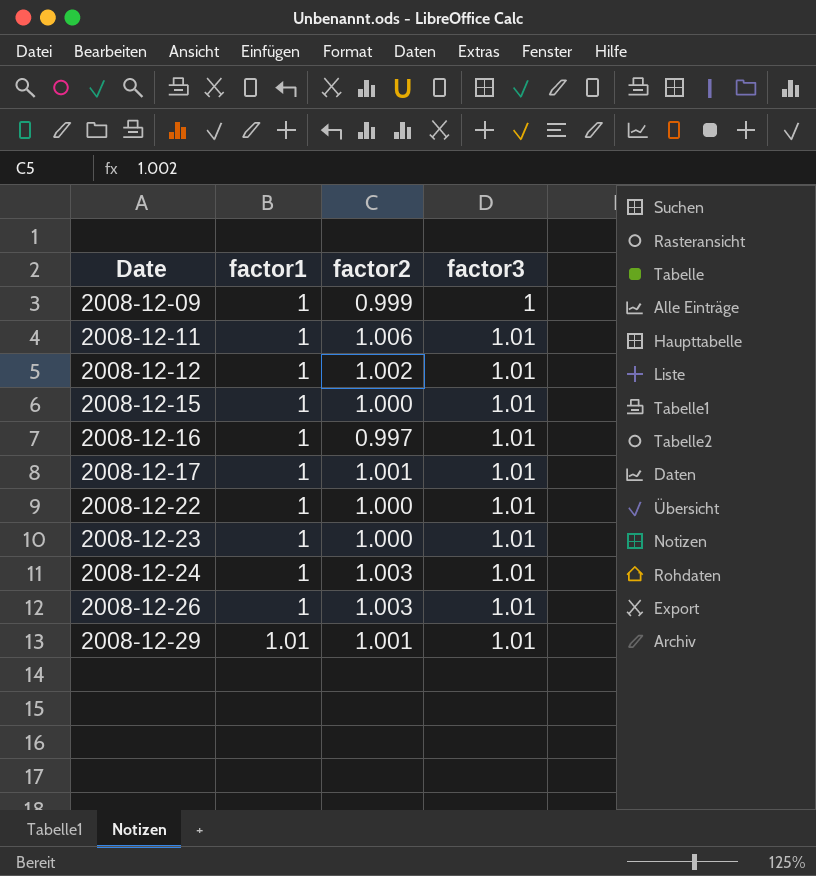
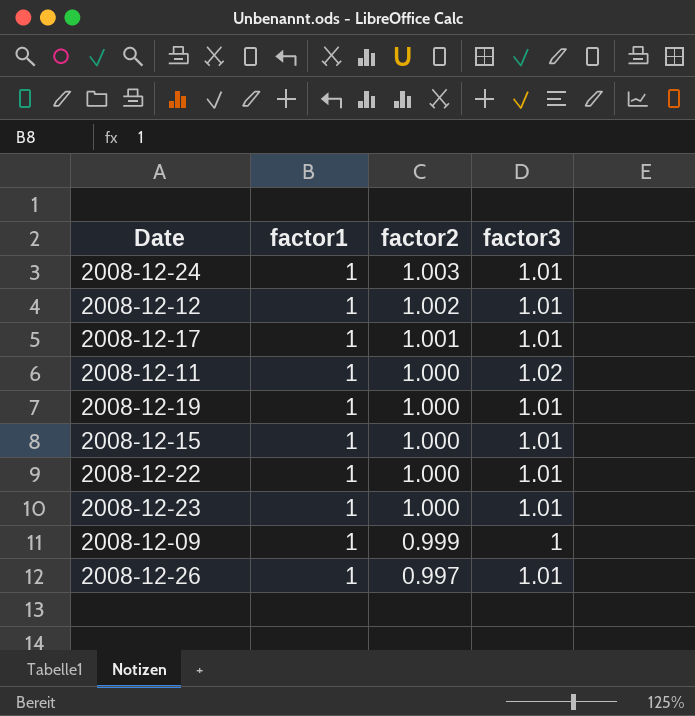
row order: Date ascending -> factor2 descending
row 2008-12-16: 1 | 0.997 | 1.01 -> none
row 2008-12-29: 1.01 | 1.001 | 1.01 -> none
2008-12-11 | factor2: 1.006 -> 1.000
2008-12-11 | factor3: 1.01 -> 1.02
row 2008-12-19: none -> 1 | 1.000 | 1.01
2008-12-26 | factor2: 1.003 -> 0.997

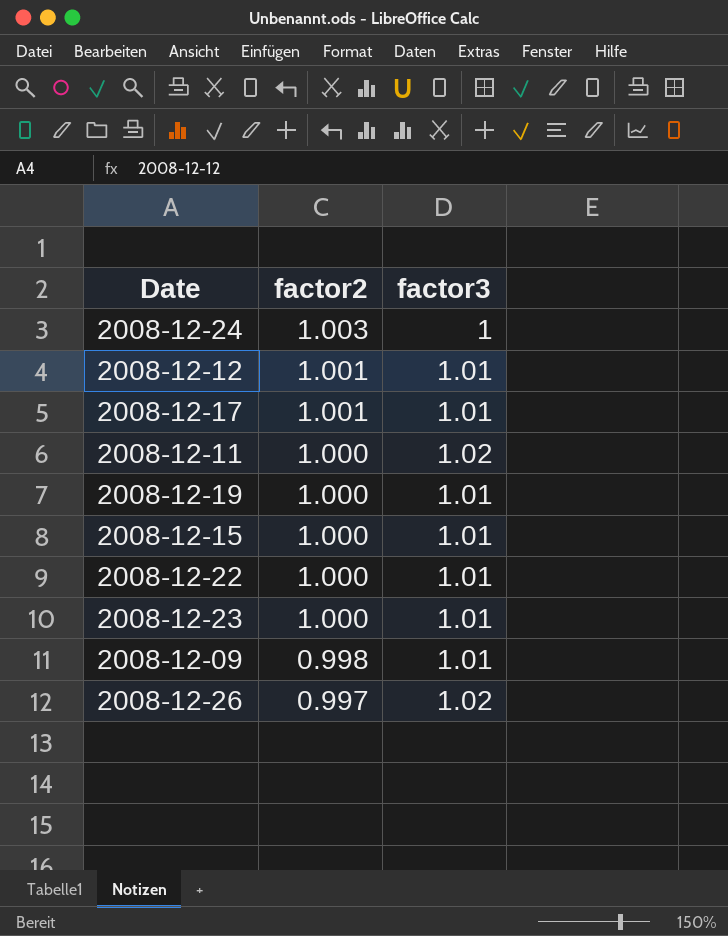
column factor1 | position: 2 -> none
2008-12-24 | factor3: 1.01 -> 1
2008-12-12 | factor2: 1.002 -> 1.001
2008-12-09 | factor2: 0.999 -> 0.998
2008-12-09 | factor3: 1 -> 1.01
2008-12-26 | factor3: 1.01 -> 1.02

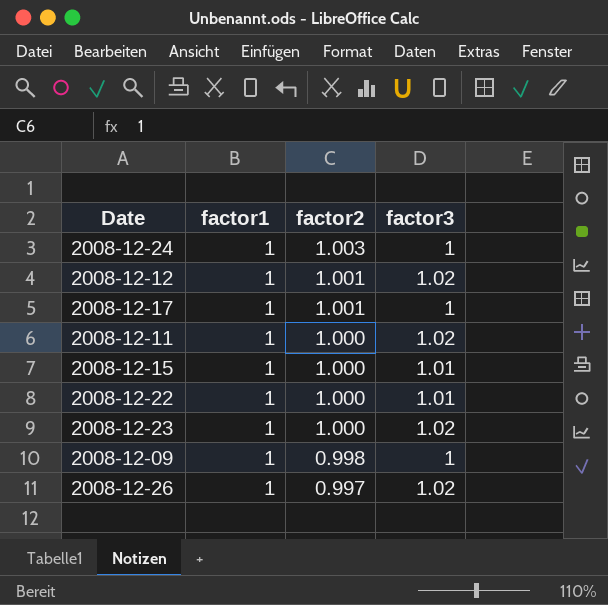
column factor1 | position: none -> 2
row 2008-12-19: 1.000 | 1.01 -> none
2008-12-12 | factor3: 1.01 -> 1.02
2008-12-17 | factor3: 1.01 -> 1
2008-12-23 | factor3: 1.01 -> 1.02
2008-12-09 | factor3: 1.01 -> 1

